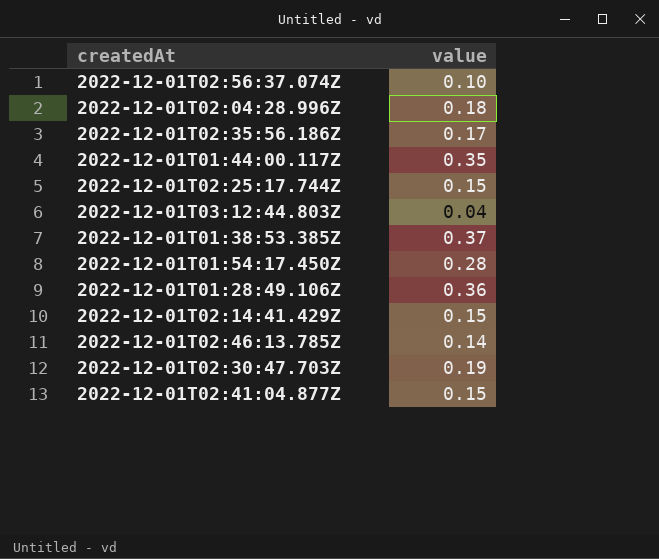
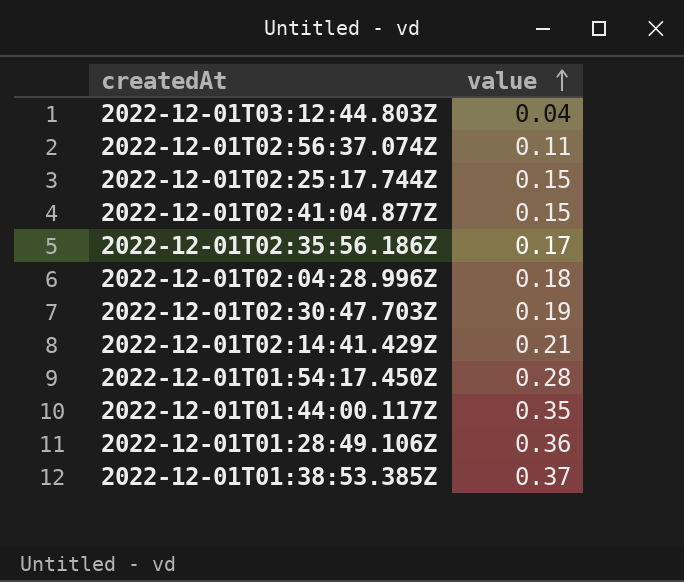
row order: none -> value ascending
row 2022-12-01T02:46:13.785Z: 0.14 -> none
2022-12-01T02:56:37.074Z | value: 0.10 -> 0.11
2022-12-01T02:14:41.429Z | value: 0.15 -> 0.21

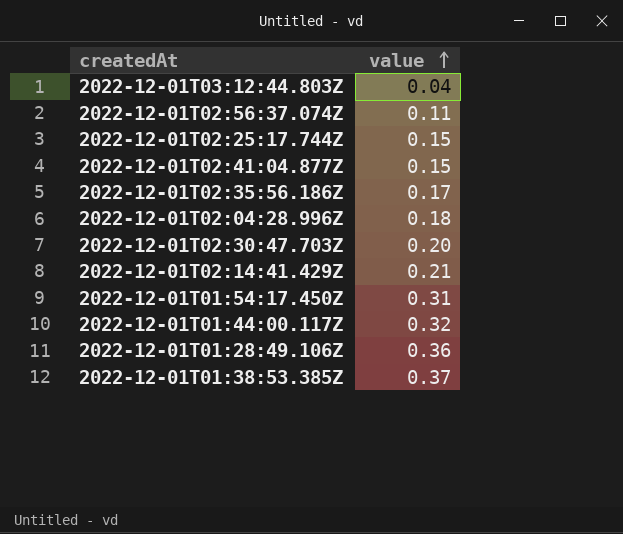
2022-12-01T02:30:47.703Z | value: 0.19 -> 0.20
2022-12-01T01:54:17.450Z | value: 0.28 -> 0.31
2022-12-01T01:44:00.117Z | value: 0.35 -> 0.32

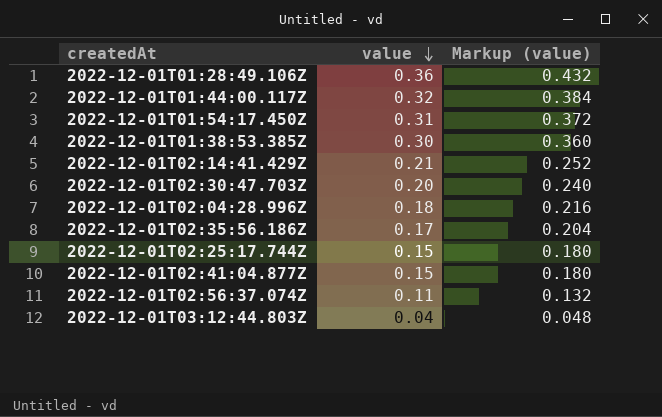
row order: value ascending -> value descending
column Markup (value) | formula: none -> [value] * 1.2
2022-12-01T01:38:53.385Z | value: 0.37 -> 0.30

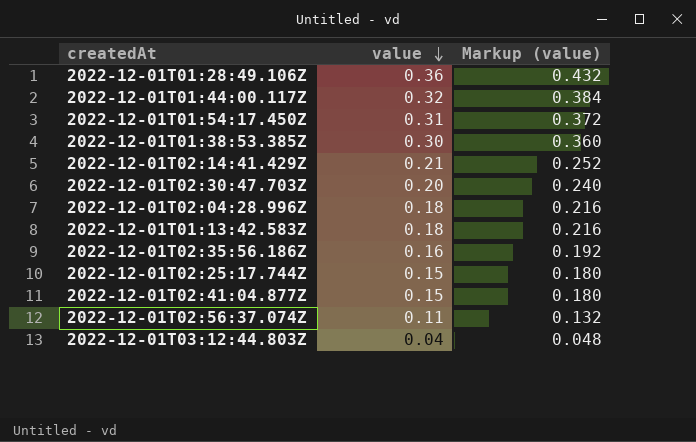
row 2022-12-01T01:13:42.583Z: none -> 0.18 | 0.216
2022-12-01T02:35:56.186Z | value: 0.17 -> 0.16
2022-12-01T02:35:56.186Z | Markup (value): 0.204 -> 0.192

